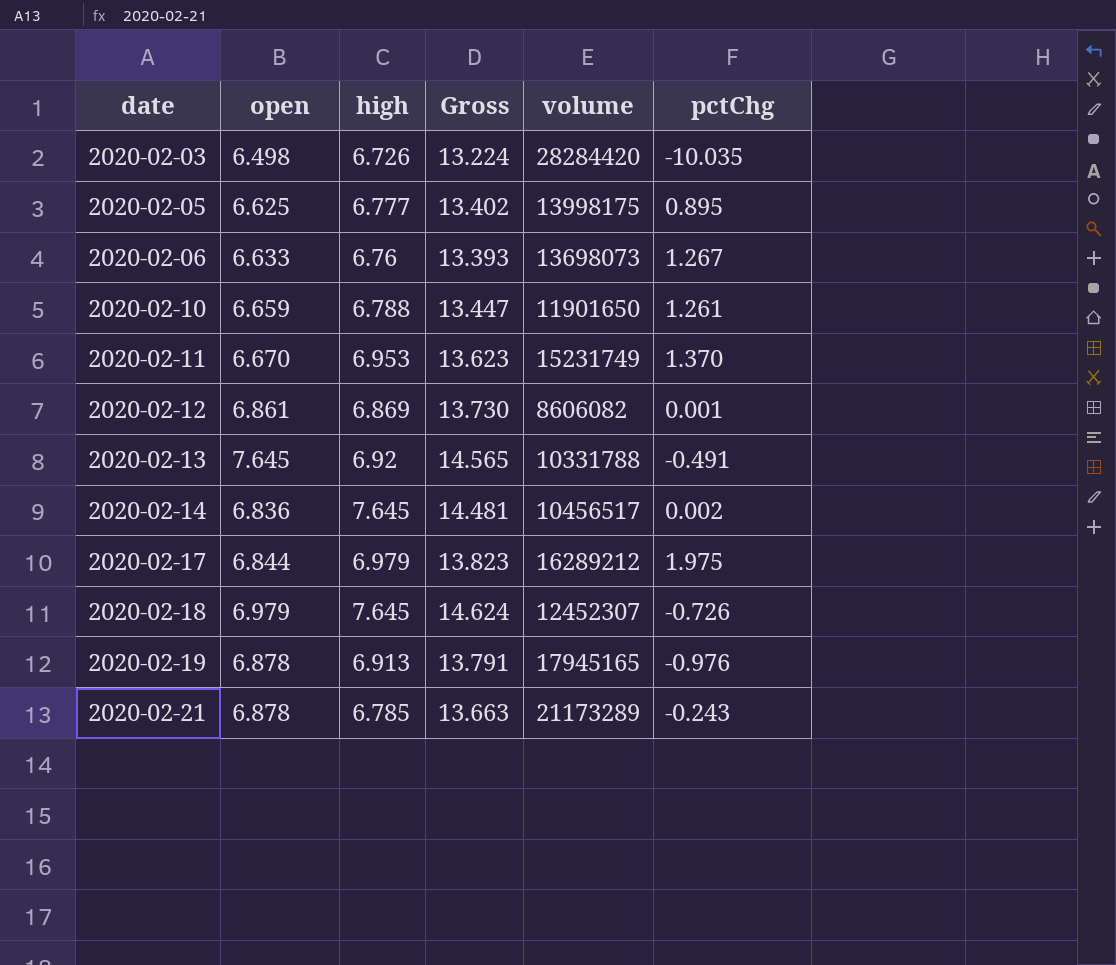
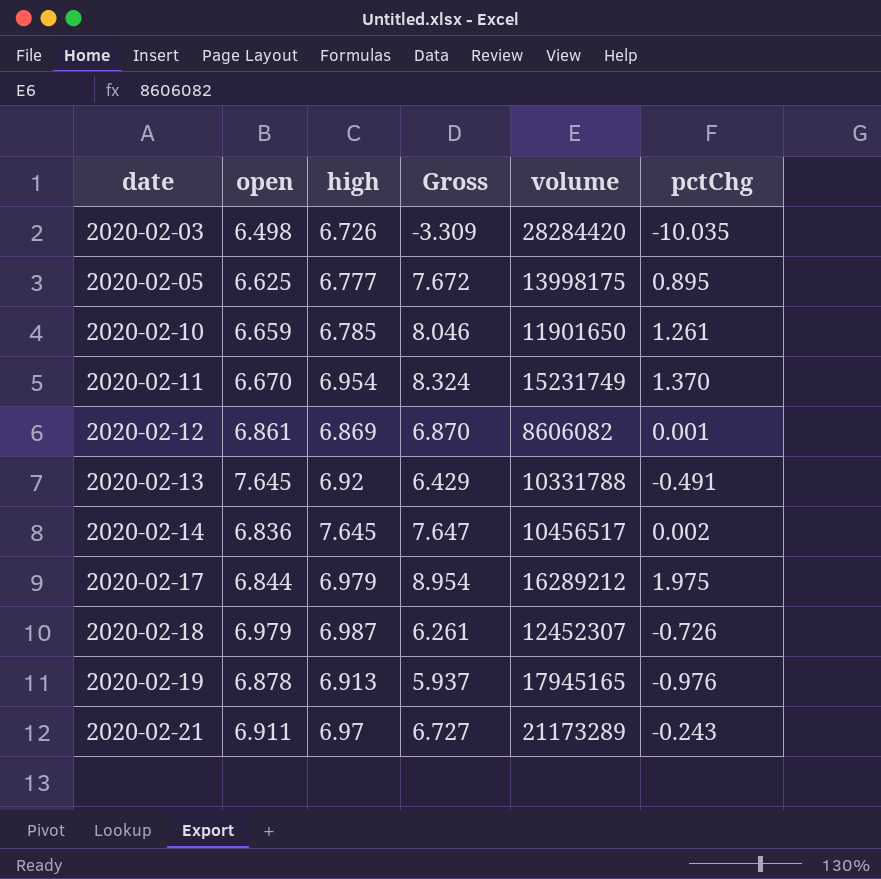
column Gross | formula: [open] + [high] -> [high] + [pctChg]
row 2020-02-06: 6.633 | 6.76 | 13.393 | 13698073 | 1.267 -> none
2020-02-10 | high: 6.788 -> 6.785
2020-02-11 | high: 6.953 -> 6.954
2020-02-18 | high: 7.645 -> 6.987
2020-02-21 | open: 6.878 -> 6.911
2020-02-21 | high: 6.785 -> 6.97

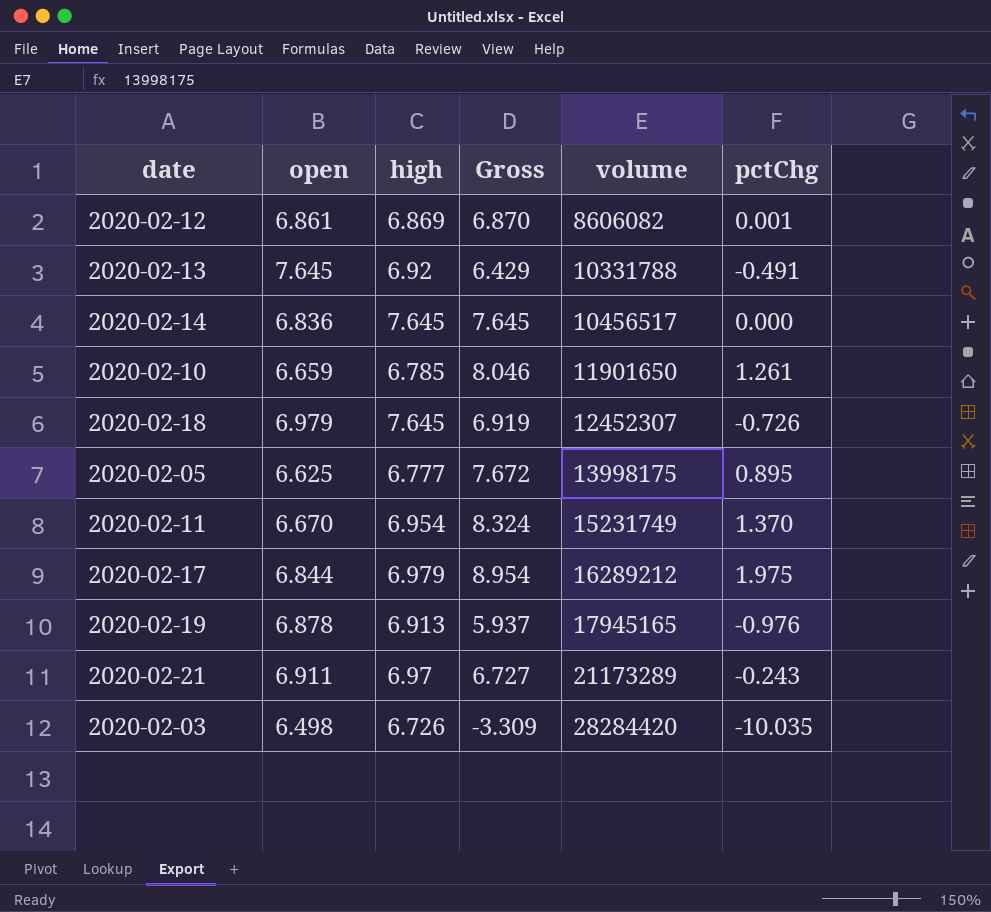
row order: date ascending -> volume ascending
2020-02-14 | Gross: 7.647 -> 7.645
2020-02-14 | pctChg: 0.002 -> 0.000
2020-02-18 | high: 6.987 -> 7.645
2020-02-18 | Gross: 6.261 -> 6.919

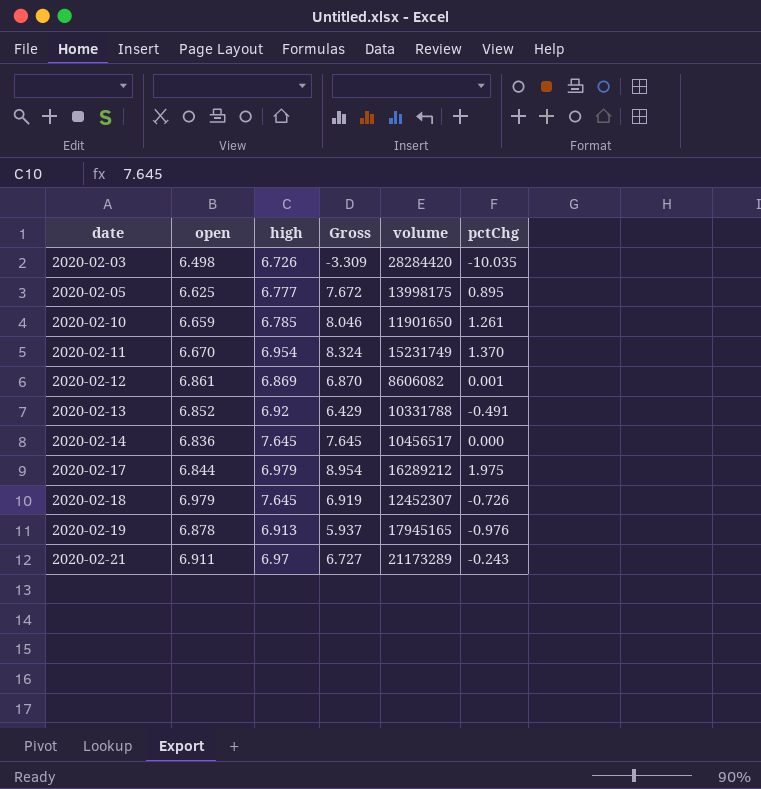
row order: volume ascending -> date ascending
2020-02-13 | open: 7.645 -> 6.852

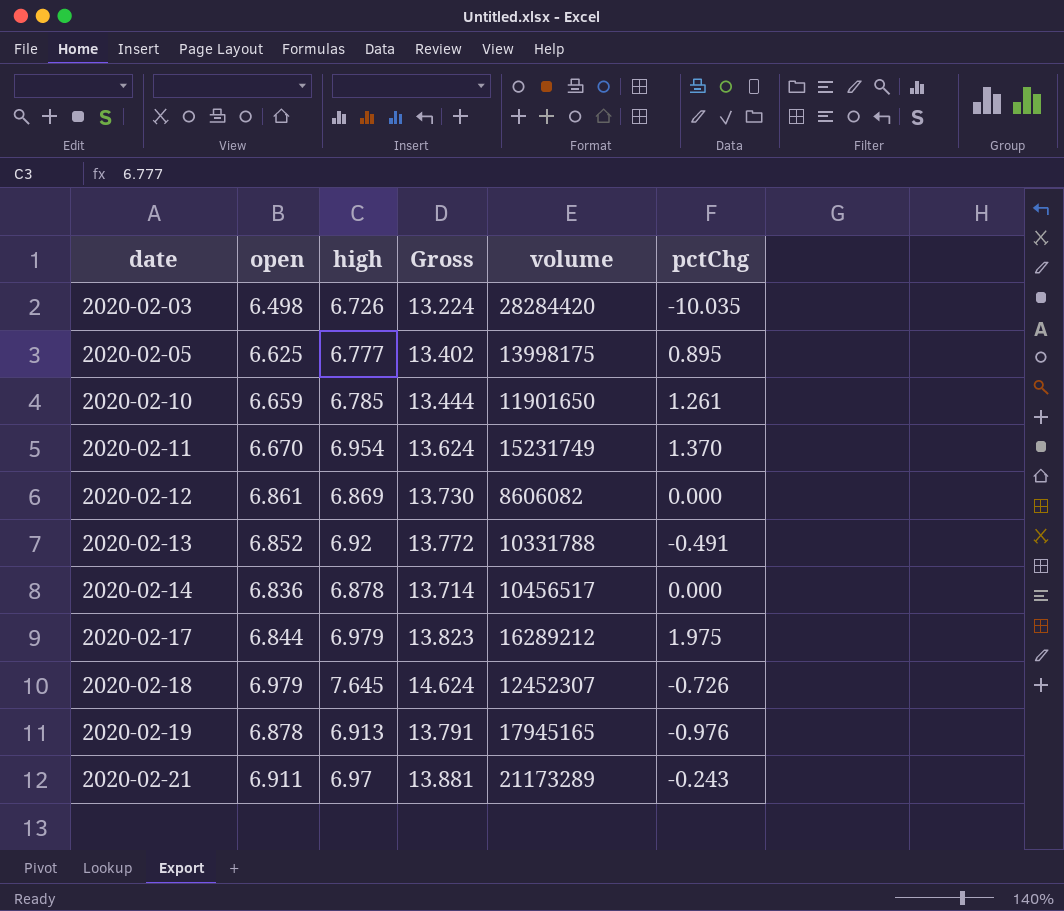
column Gross | formula: [high] + [pctChg] -> [open] + [high]
2020-02-12 | pctChg: 0.001 -> 0.000
2020-02-14 | high: 7.645 -> 6.878

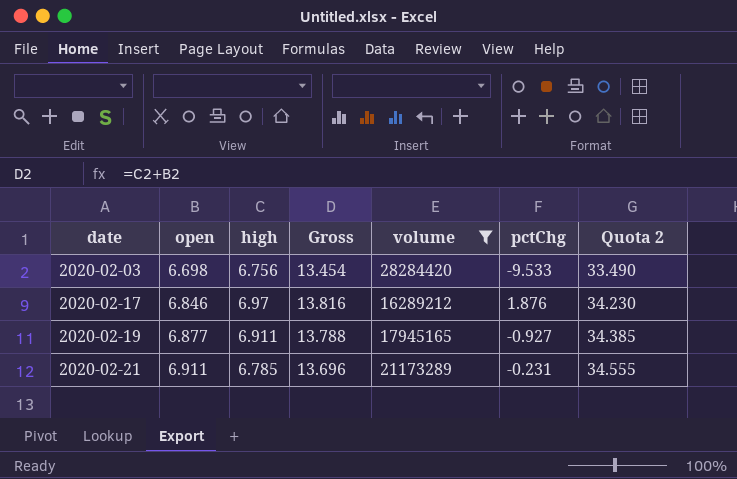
filter: none -> volume >= 16289212
column Quota 2 | formula: none -> [open] * 5
2020-02-03 | open: 6.498 -> 6.698
2020-02-03 | high: 6.726 -> 6.756
2020-02-03 | Gross: 13.224 -> 13.454
2020-02-03 | pctChg: -10.035 -> -9.533
2020-02-17 | open: 6.844 -> 6.846
2020-02-17 | high: 6.979 -> 6.97
2020-02-17 | Gross: 13.823 -> 13.816
2020-02-17 | pctChg: 1.975 -> 1.876
2020-02-19 | open: 6.878 -> 6.877
2020-02-19 | high: 6.913 -> 6.911
2020-02-19 | Gross: 13.791 -> 13.788
2020-02-19 | pctChg: -0.976 -> -0.927
2020-02-21 | high: 6.97 -> 6.785
2020-02-21 | Gross: 13.881 -> 13.696
2020-02-21 | pctChg: -0.243 -> -0.231

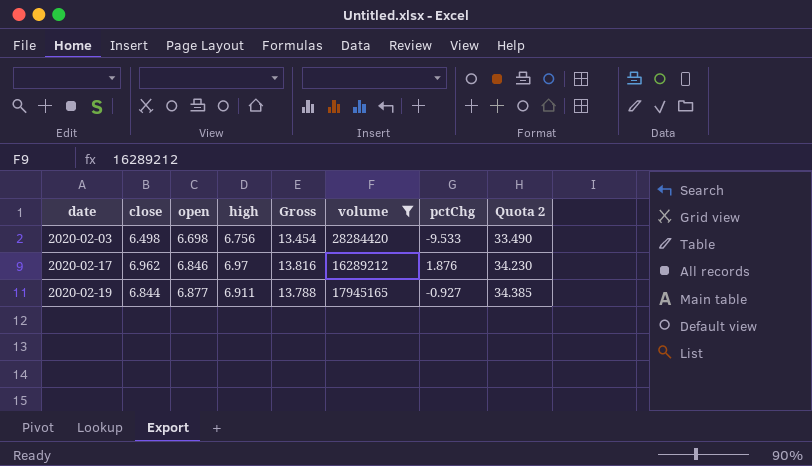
column close | position: none -> 2
row 2020-02-21: 6.911 | 6.785 | 13.696 | 21173289 | -0.231 | 34.555 -> none

